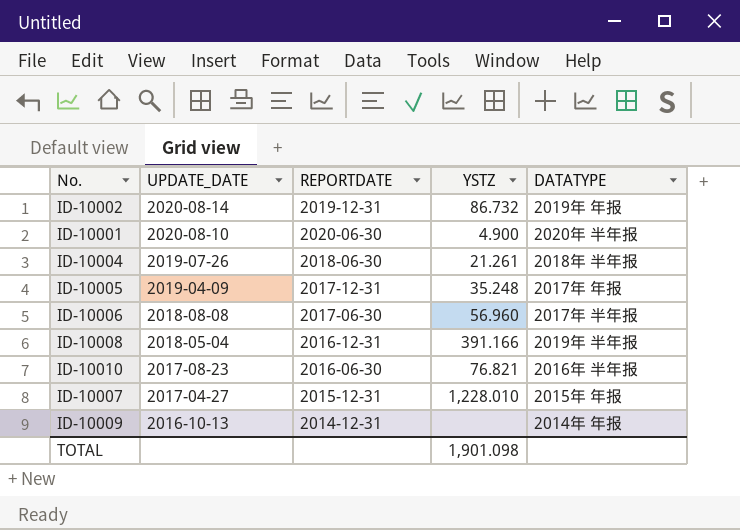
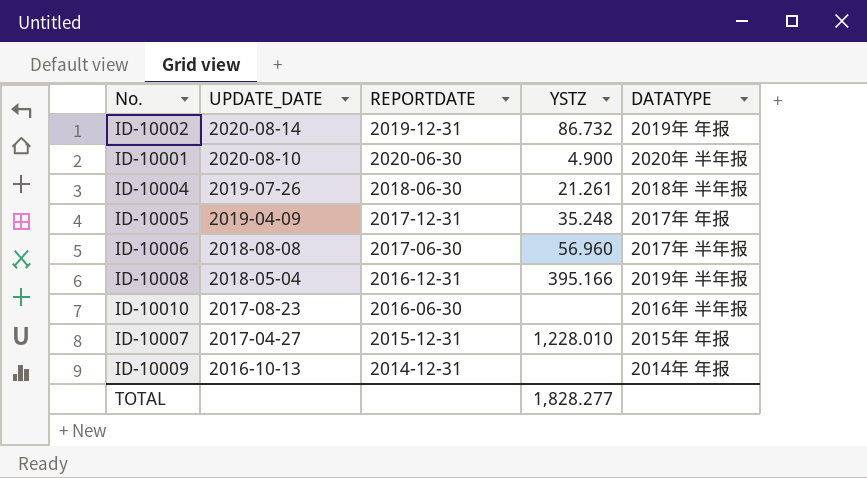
ID-10008 | YSTZ: 391.166 -> 395.166
ID-10010 | YSTZ: 76.821 -> none
TOTAL | YSTZ: 1,901.098 -> 1,828.277

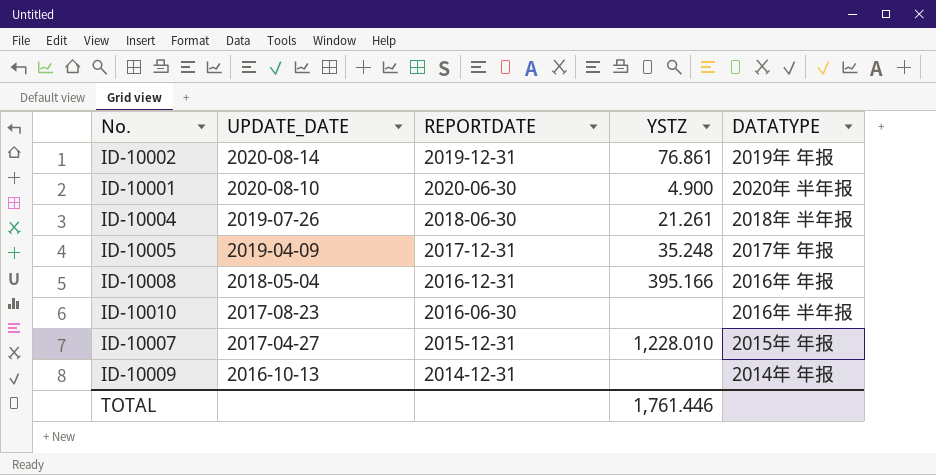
row ID-10006: 2018-08-08 | 2017-06-30 | 56.960 | 2017年 半年报 -> none
ID-10002 | YSTZ: 86.732 -> 76.861
ID-10008 | DATATYPE: 2019年 半年报 -> 2016年 年报
TOTAL | YSTZ: 1,828.277 -> 1,761.446

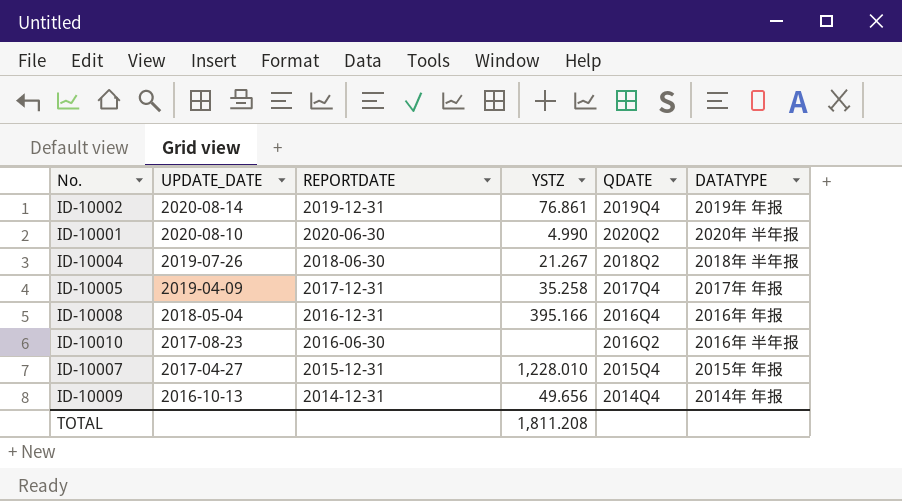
column QDATE | position: none -> 5
ID-10001 | YSTZ: 4.900 -> 4.990
ID-10004 | YSTZ: 21.261 -> 21.267
ID-10005 | YSTZ: 35.248 -> 35.258
ID-10009 | YSTZ: none -> 49.656
TOTAL | YSTZ: 1,761.446 -> 1,811.208

